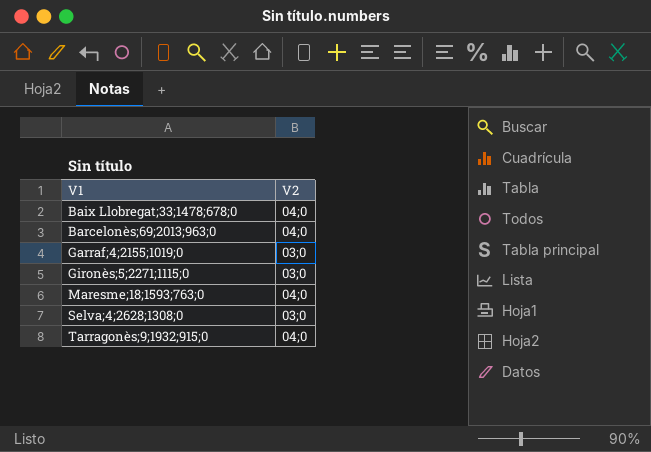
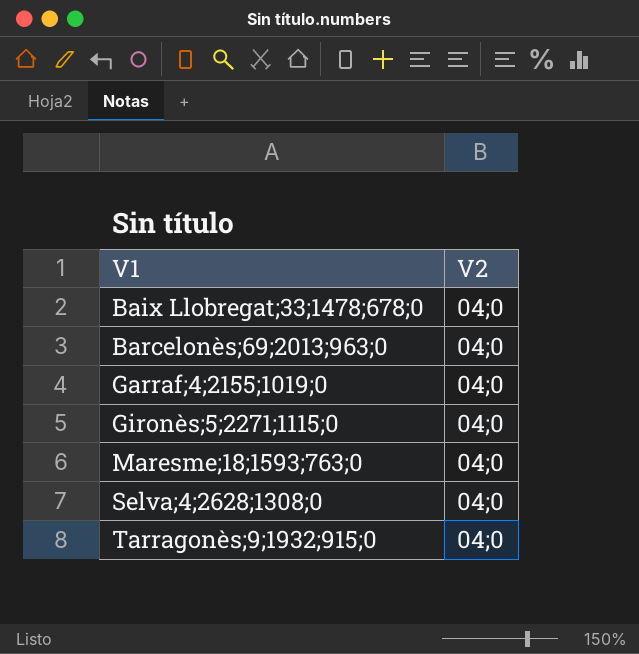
Garraf;4;2155;1019;0 | V2: 03;0 -> 04;0
Gironès;5;2271;1115;0 | V2: 03;0 -> 04;0
Selva;4;2628;1308;0 | V2: 03;0 -> 04;0

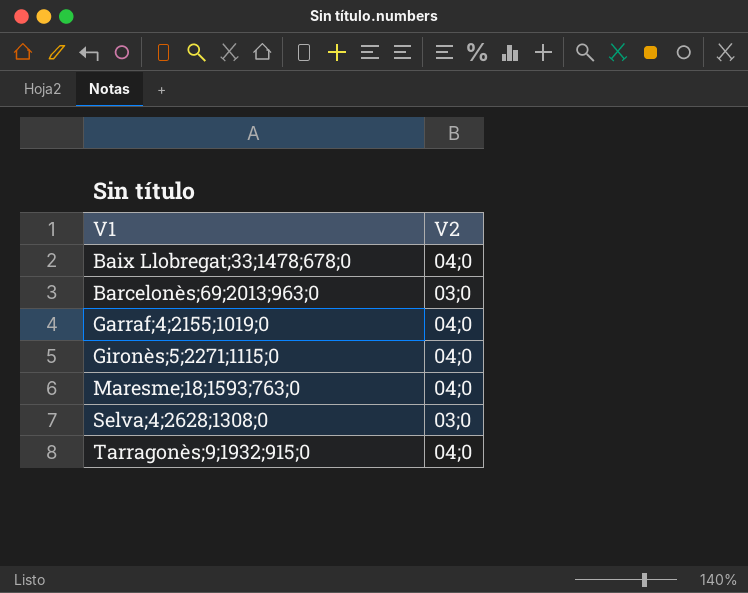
Barcelonès;69;2013;963;0 | V2: 04;0 -> 03;0
Selva;4;2628;1308;0 | V2: 04;0 -> 03;0

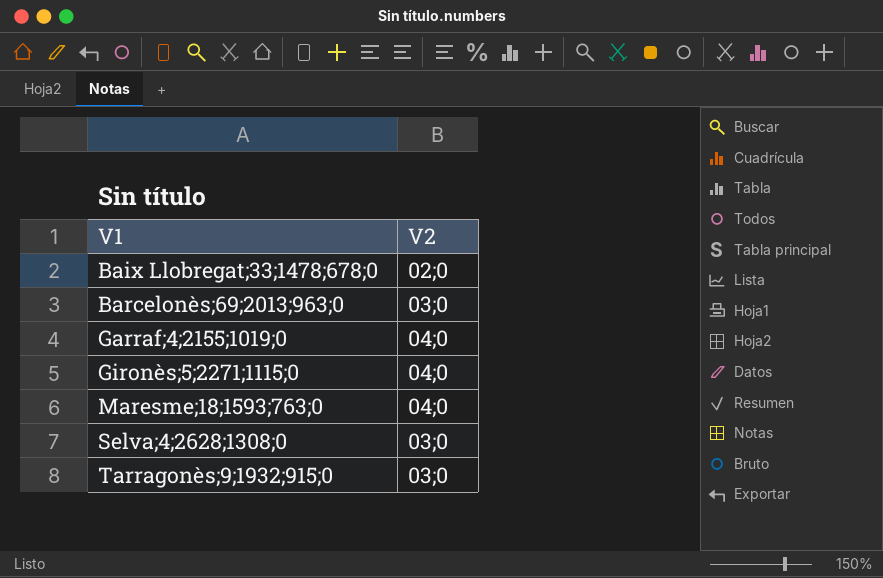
Baix Llobregat;33;1478;678;0 | V2: 04;0 -> 02;0
Tarragonès;9;1932;915;0 | V2: 04;0 -> 03;0

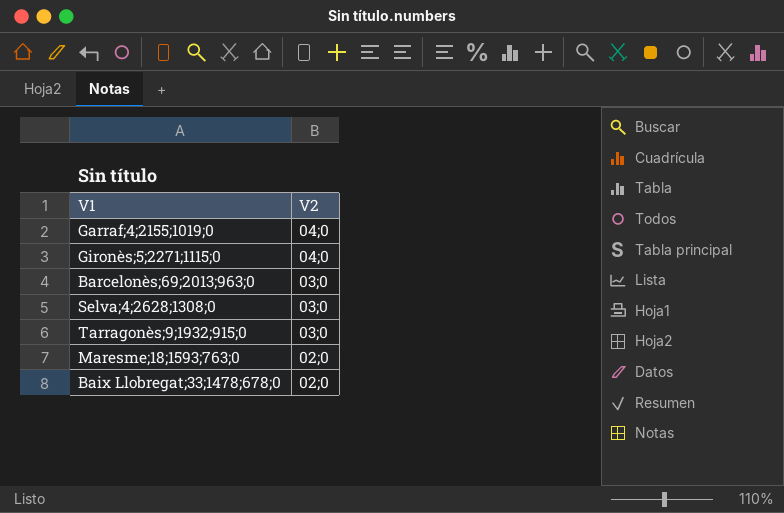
row order: V1 ascending -> V2 descending
Maresme;18;1593;763;0 | V2: 04;0 -> 02;0

